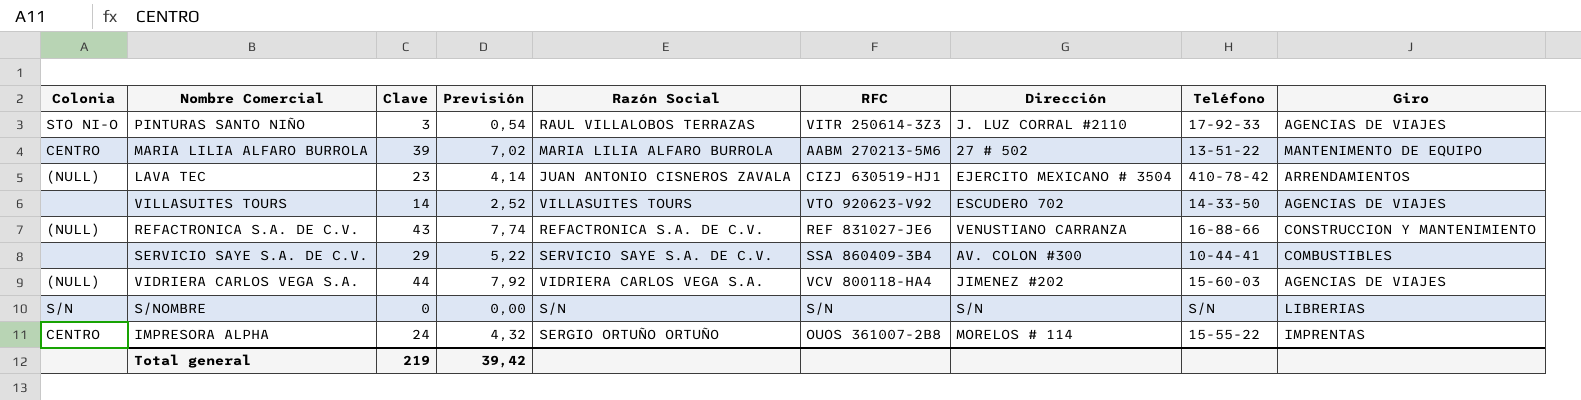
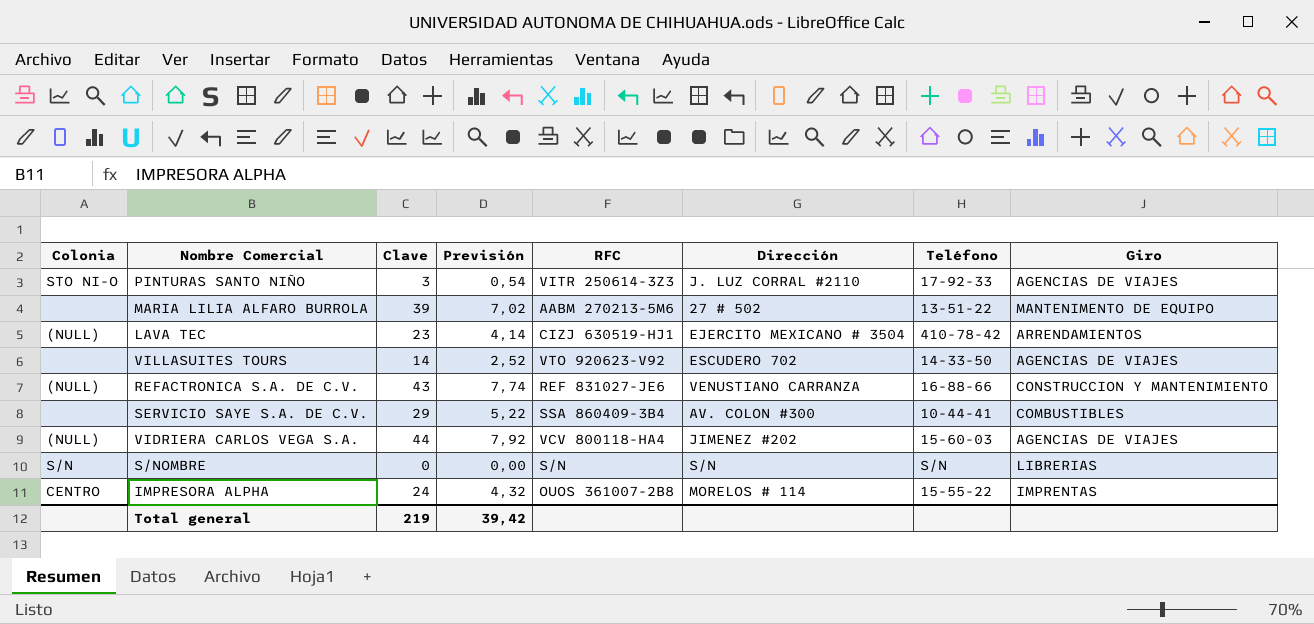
column Razón Social | position: 5 -> none
MARIA LILIA ALFARO BURROLA | Colonia: CENTRO -> none

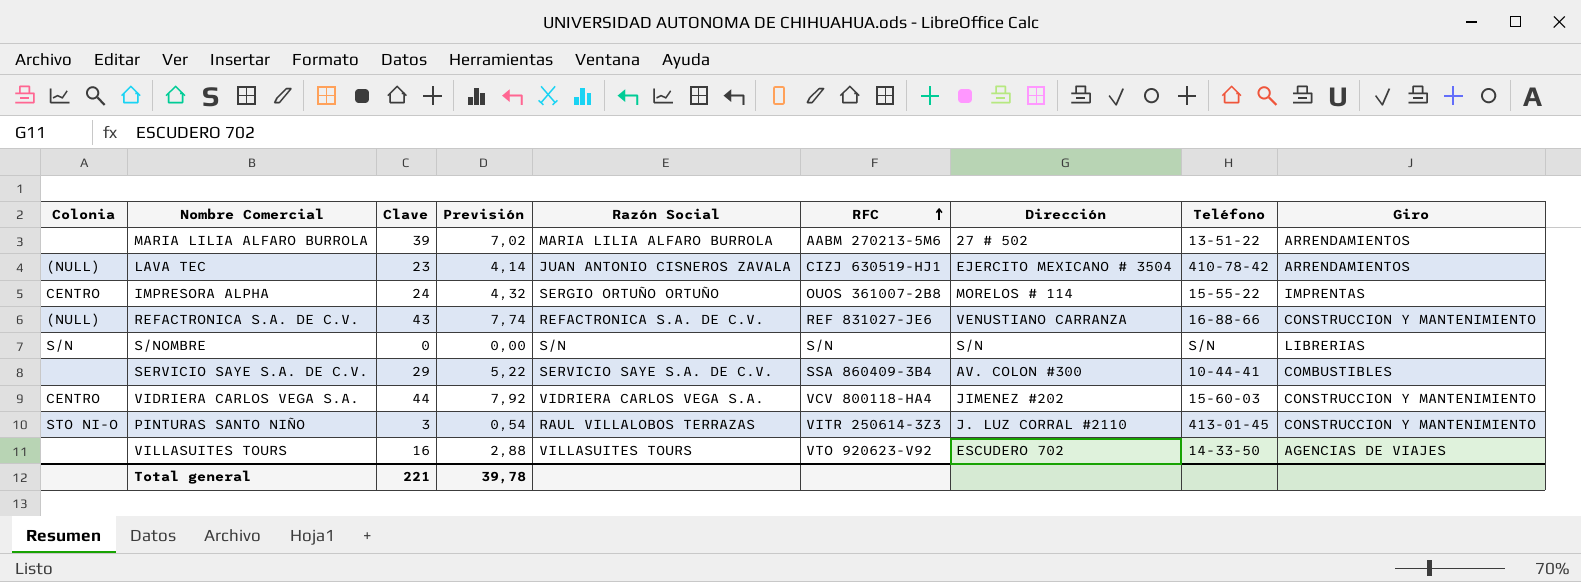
row order: none -> RFC ascending
column Razón Social | position: none -> 5
MARIA LILIA ALFARO BURROLA | Giro: MANTENIMENTO DE EQUIPO -> ARRENDAMIENTOS
VIDRIERA CARLOS VEGA S.A. | Colonia: (NULL) -> CENTRO
VIDRIERA CARLOS VEGA S.A. | Giro: AGENCIAS DE VIAJES -> CONSTRUCCION Y MANTENIMIENTO
PINTURAS SANTO NIÑO | Teléfono: 17-92-33 -> 413-01-45
PINTURAS SANTO NIÑO | Giro: AGENCIAS DE VIAJES -> CONSTRUCCION Y MANTENIMIENTO
VILLASUITES TOURS | Clave: 14 -> 16
VILLASUITES TOURS | Previsión: 2,52 -> 2,88
Total general | Clave: 219 -> 221
Total general | Previsión: 39,42 -> 39,78

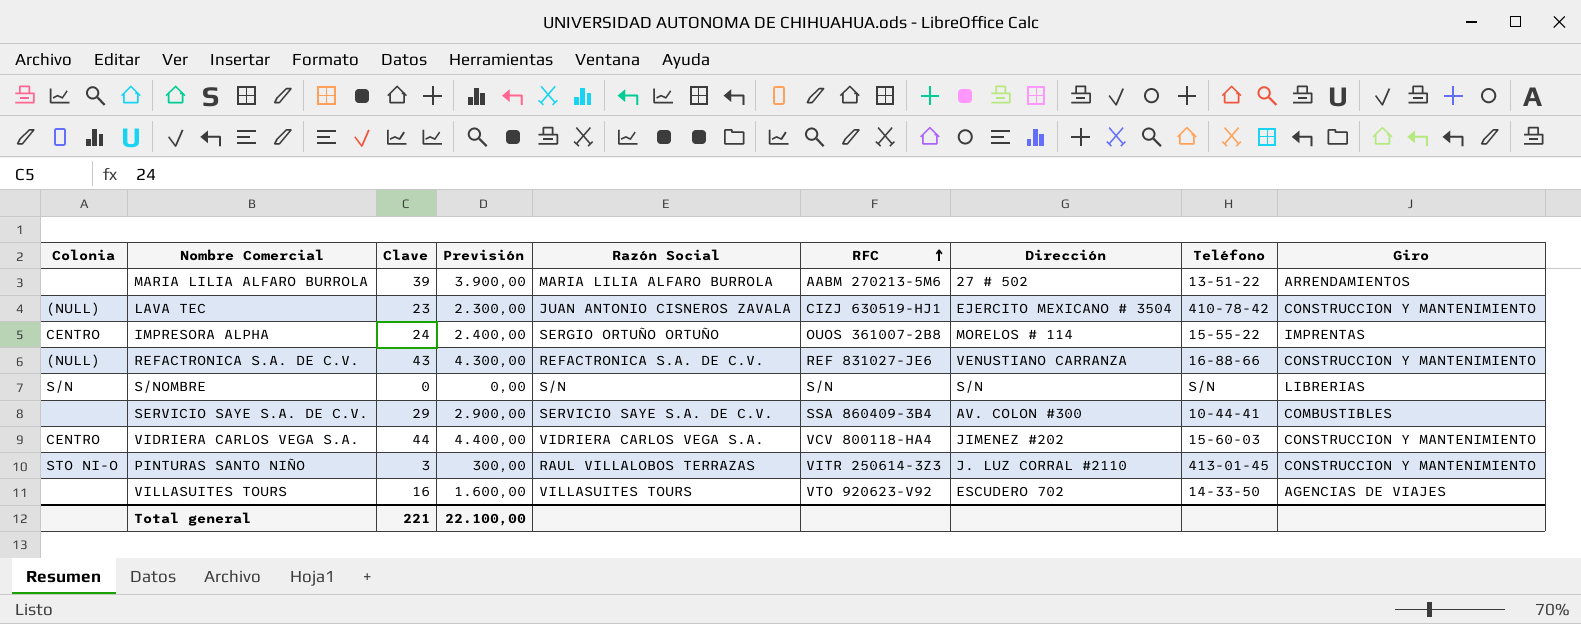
column Previsión | formula: [Clave] * 0,18 -> [Clave] * 100
LAVA TEC | Giro: ARRENDAMIENTOS -> CONSTRUCCION Y MANTENIMIENTO
Total general | Previsión: 39,78 -> 22.100,00

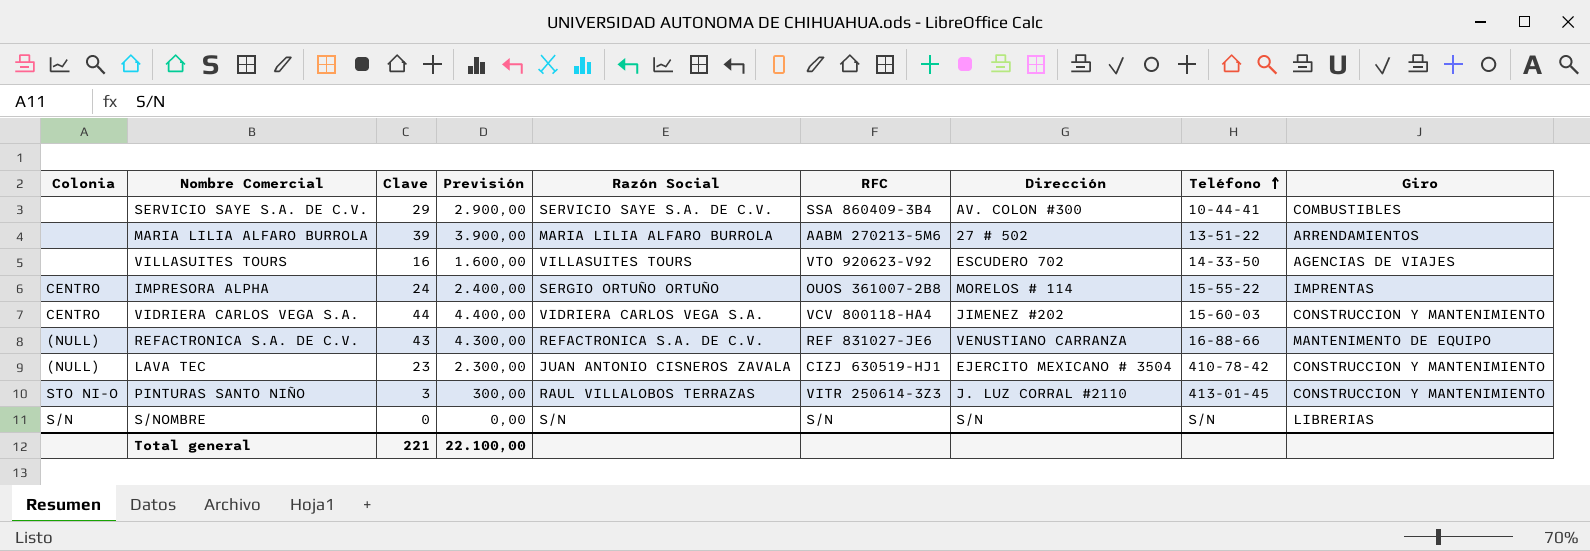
row order: RFC ascending -> Teléfono ascending
REFACTRONICA S.A. DE C.V. | Giro: CONSTRUCCION Y MANTENIMIENTO -> MANTENIMENTO DE EQUIPO

